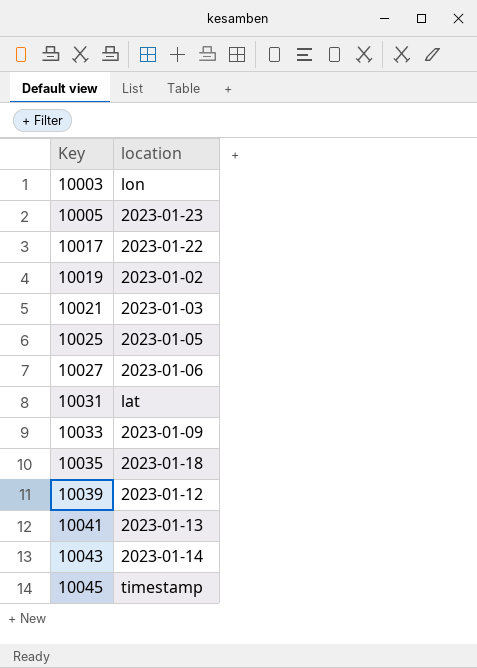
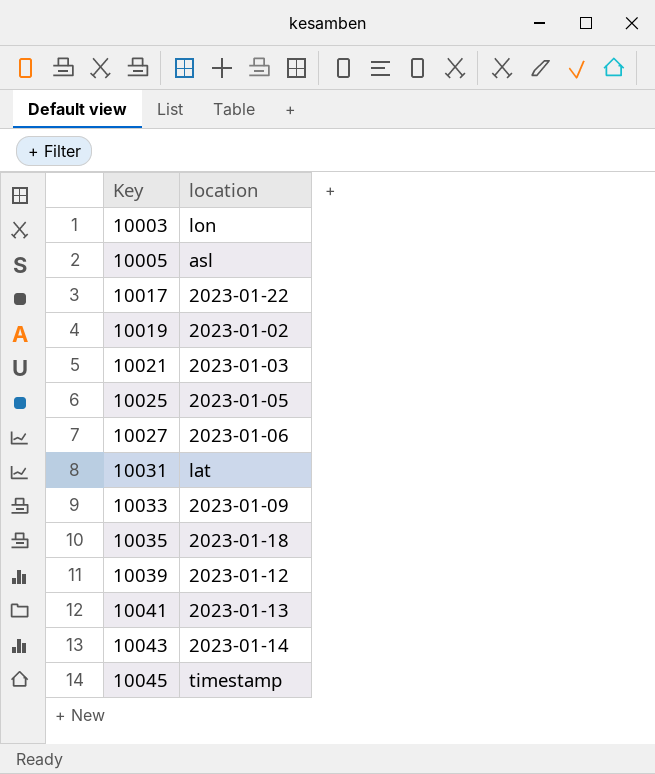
10005 | location: 2023-01-23 -> asl

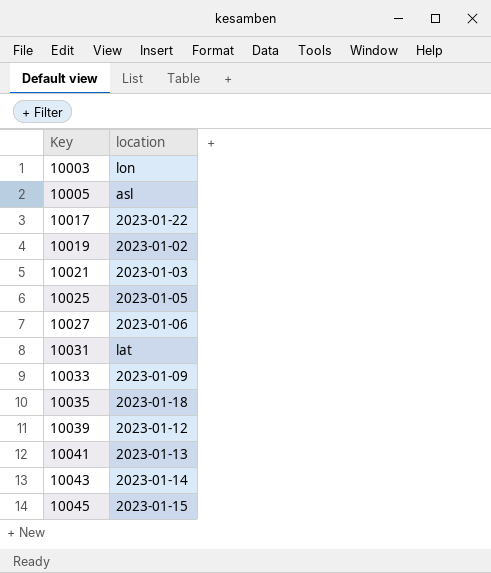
10045 | location: timestamp -> 2023-01-15

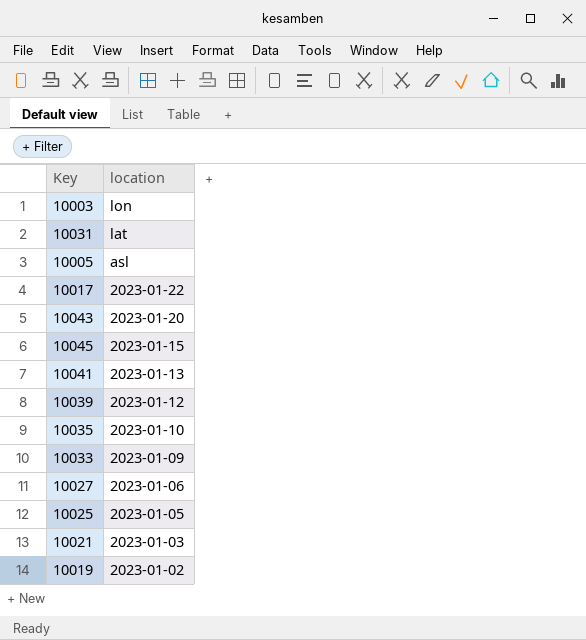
row order: Key ascending -> location descending
10043 | location: 2023-01-14 -> 2023-01-20
10035 | location: 2023-01-18 -> 2023-01-10

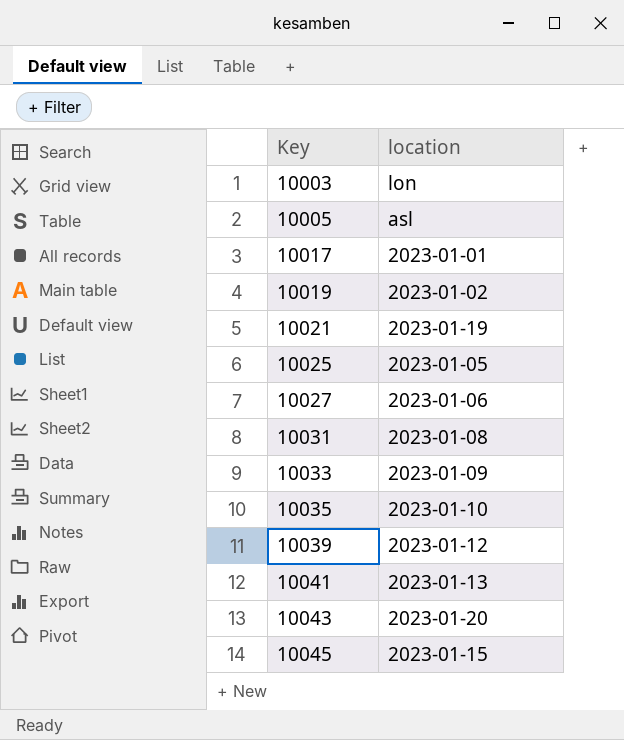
row order: location descending -> Key ascending
10017 | location: 2023-01-22 -> 2023-01-01
10021 | location: 2023-01-03 -> 2023-01-19
10031 | location: lat -> 2023-01-08

